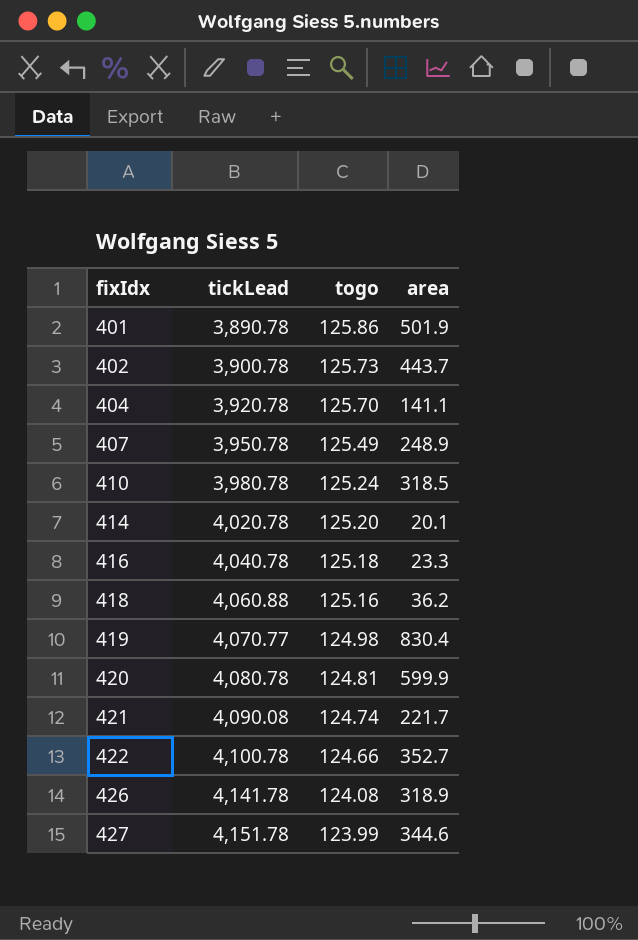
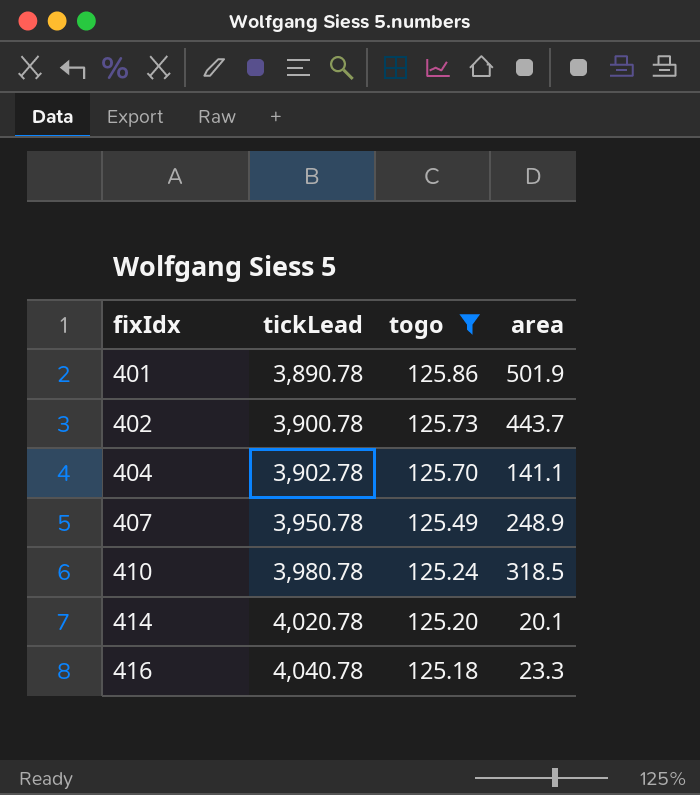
filter: none -> togo >= 125.18
404 | tickLead: 3,920.78 -> 3,902.78

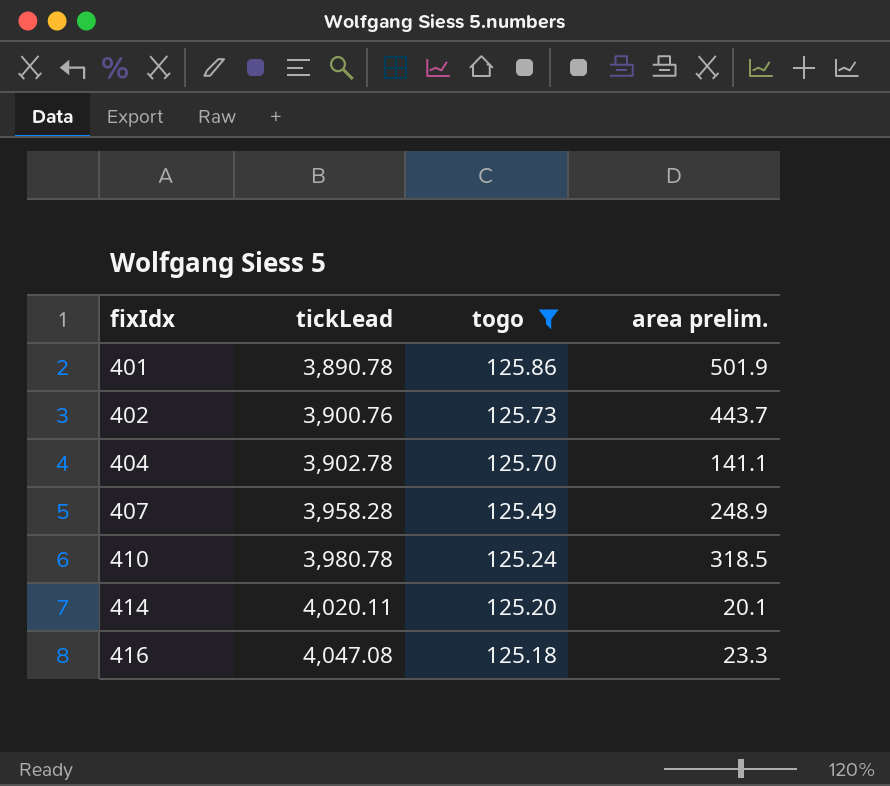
column name: area -> area prelim.
402 | tickLead: 3,900.78 -> 3,900.76
407 | tickLead: 3,950.78 -> 3,958.28
414 | tickLead: 4,020.78 -> 4,020.11
416 | tickLead: 4,040.78 -> 4,047.08

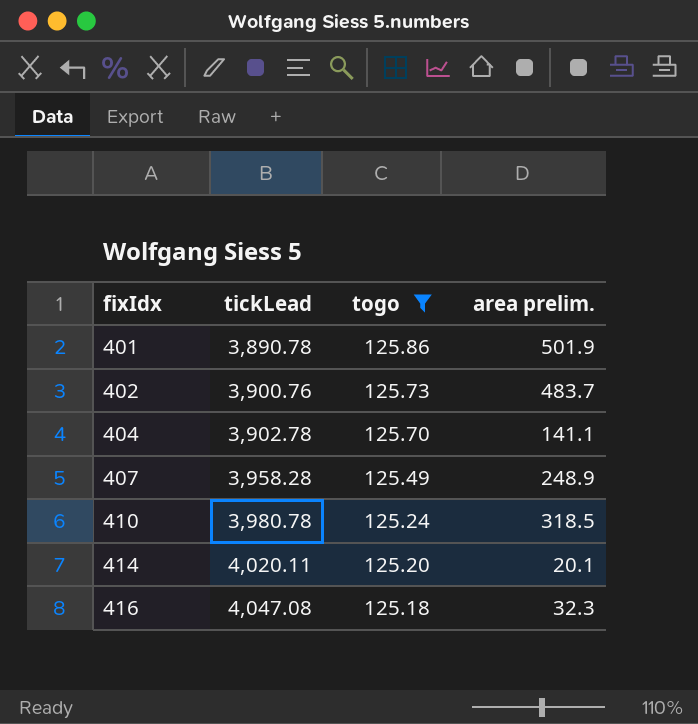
402 | area prelim.: 443.7 -> 483.7
416 | area prelim.: 23.3 -> 32.3

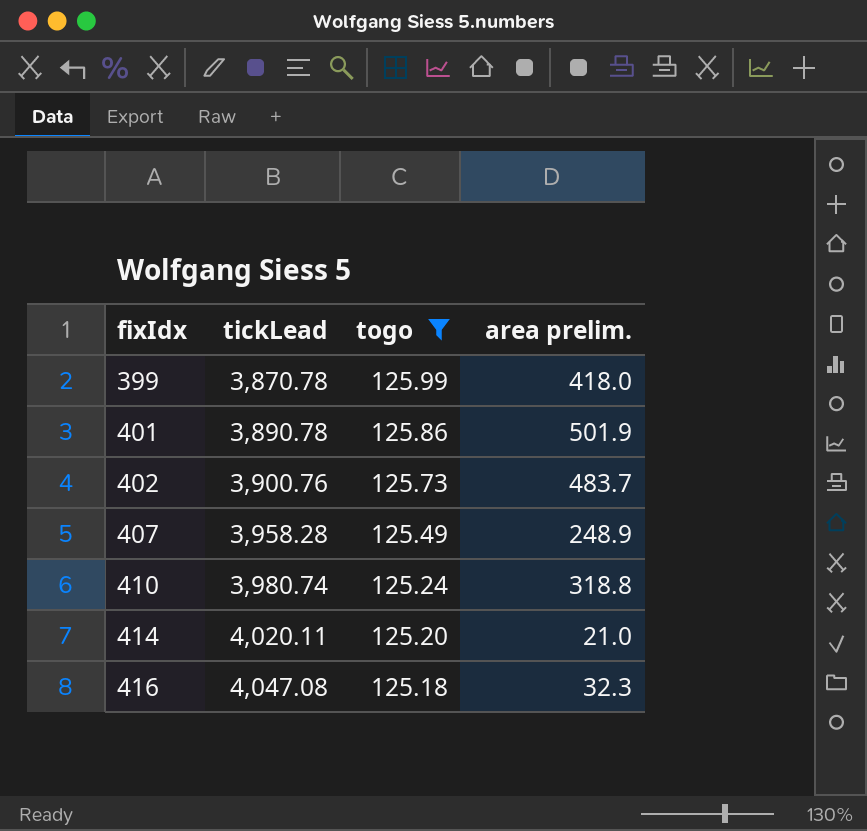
row 404: 3,902.78 | 125.70 | 141.1 -> none
row 399: none -> 3,870.78 | 125.99 | 418.0
410 | tickLead: 3,980.78 -> 3,980.74
410 | area prelim.: 318.5 -> 318.8
414 | area prelim.: 20.1 -> 21.0

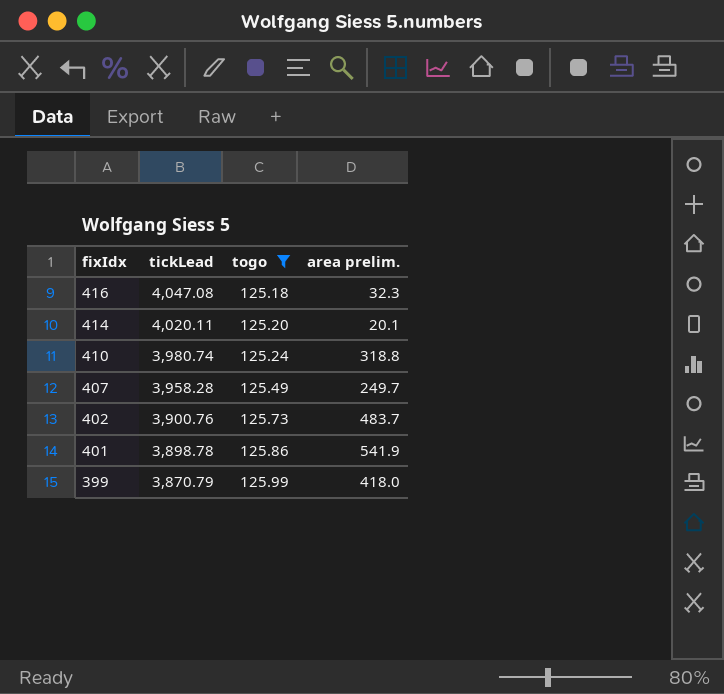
row order: fixIdx ascending -> fixIdx descending
414 | area prelim.: 21.0 -> 20.1
407 | area prelim.: 248.9 -> 249.7
401 | tickLead: 3,890.78 -> 3,898.78
401 | area prelim.: 501.9 -> 541.9
399 | tickLead: 3,870.78 -> 3,870.79

